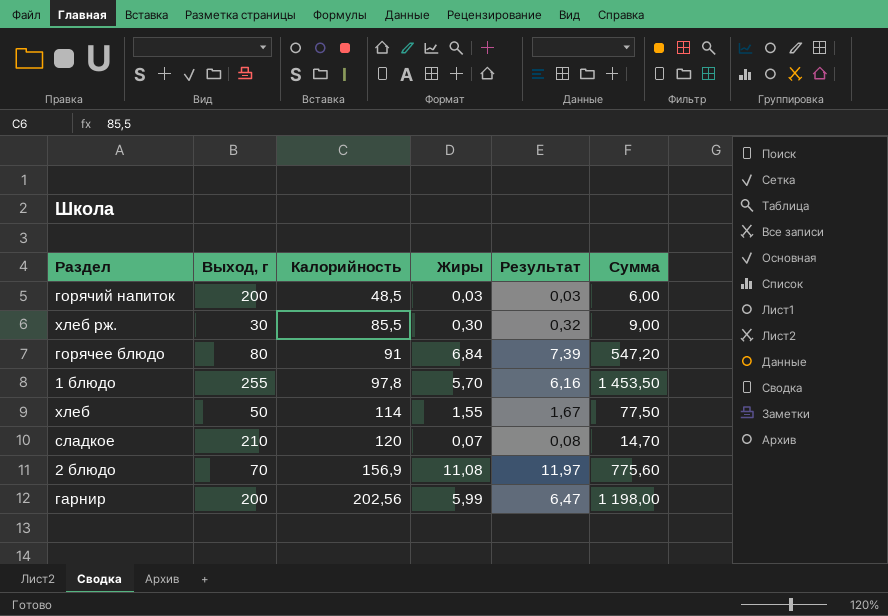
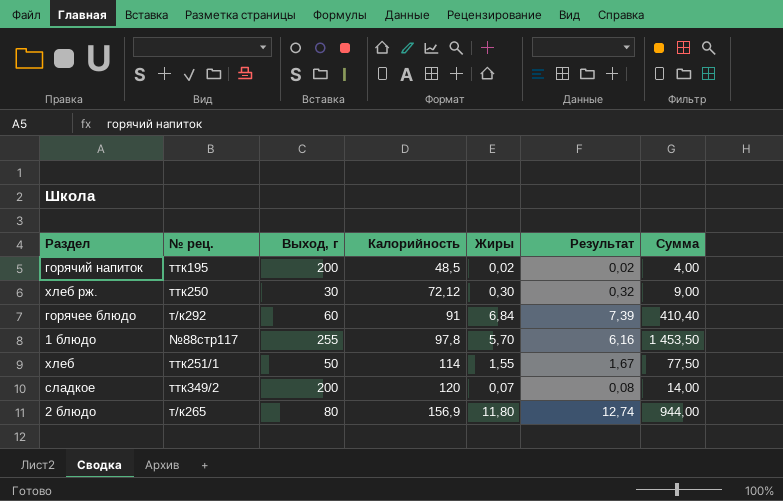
column № рец. | position: none -> 2
row гарнир: 200 | 202,56 | 5,99 | 6,47 | 1 198,00 -> none
горячий напиток | Жиры: 0,03 -> 0,02
горячий напиток | Результат: 0,03 -> 0,02
горячий напиток | Сумма: 6,00 -> 4,00
хлеб рж. | Калорийность: 85,5 -> 72,12
горячее блюдо | Выход, г: 80 -> 60
горячее блюдо | Сумма: 547,20 -> 410,40
сладкое | Выход, г: 210 -> 200
сладкое | Сумма: 14,70 -> 14,00
2 блюдо | Выход, г: 70 -> 80
2 блюдо | Жиры: 11,08 -> 11,80
2 блюдо | Результат: 11,97 -> 12,74
2 блюдо | Сумма: 775,60 -> 944,00

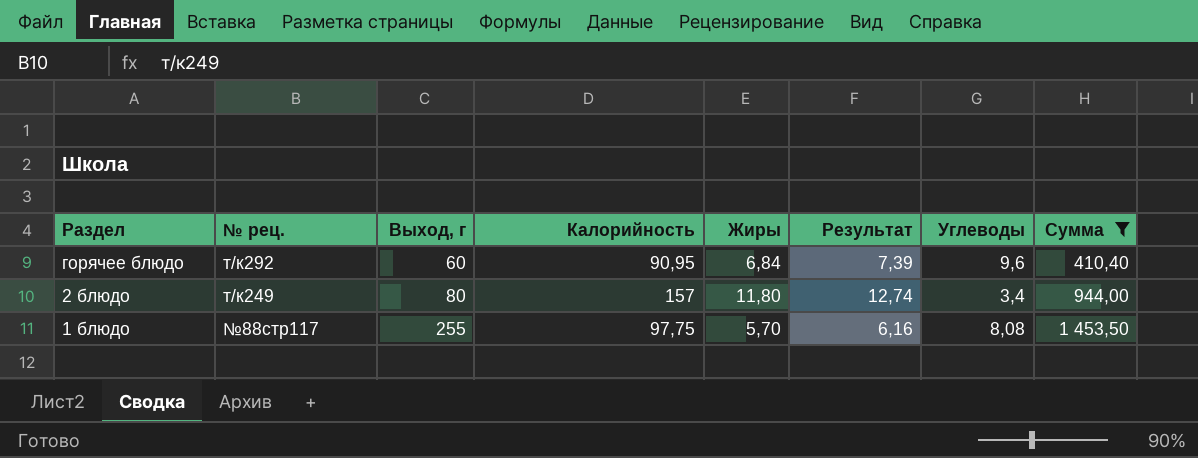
filter: none -> Сумма >= 410,40
row order: Калорийность ascending -> Раздел descending
column Углеводы | position: none -> 7
горячее блюдо | Калорийность: 91 -> 90,95
2 блюдо | № рец.: т/к265 -> т/к249
2 блюдо | Калорийность: 156,9 -> 157
1 блюдо | Калорийность: 97,8 -> 97,75

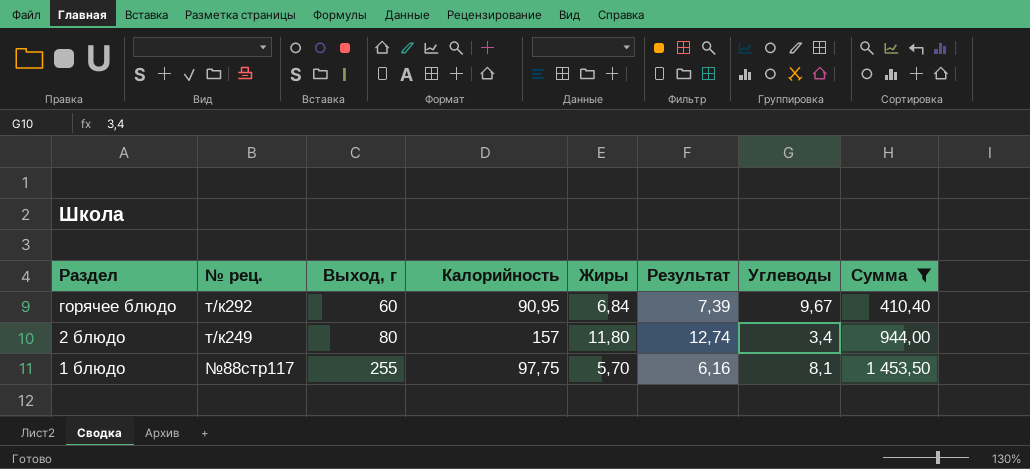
горячее блюдо | Углеводы: 9,6 -> 9,67
1 блюдо | Углеводы: 8,08 -> 8,1

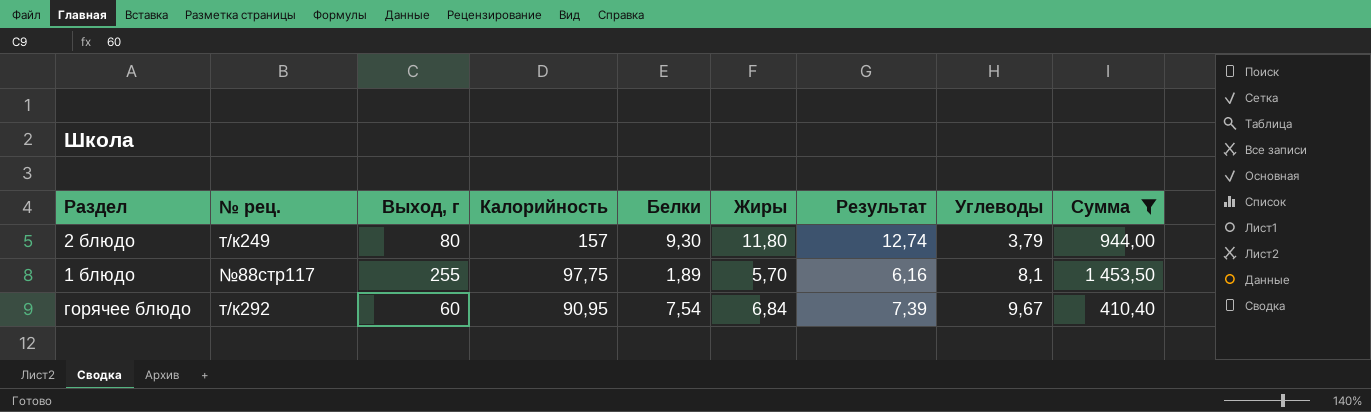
row order: Раздел descending -> Калорийность descending
column Белки | position: none -> 5
2 блюдо | Углеводы: 3,4 -> 3,79

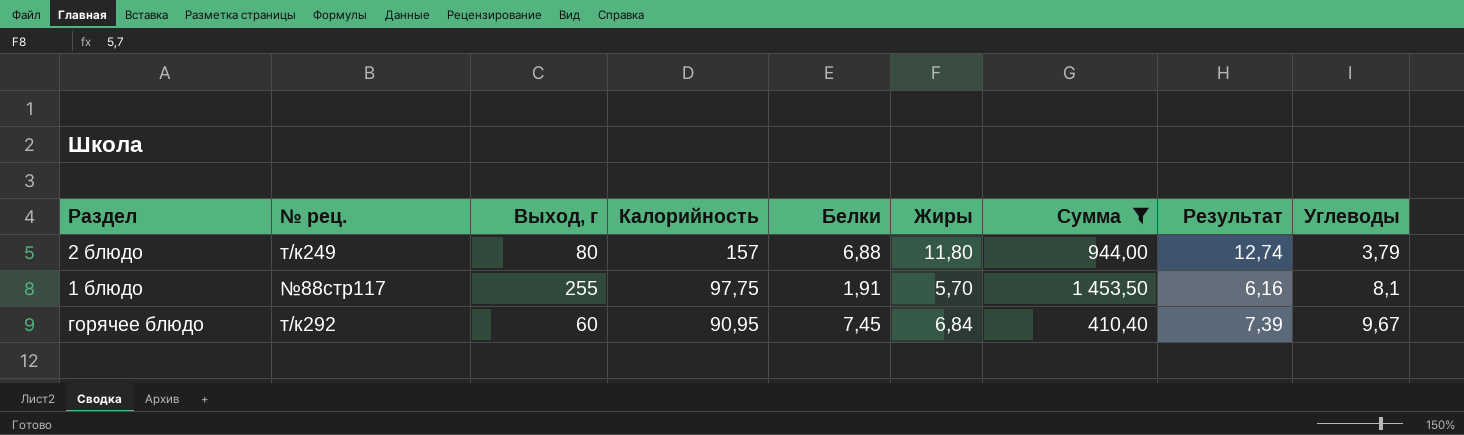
column Сумма | position: 9 -> 7
2 блюдо | Белки: 9,30 -> 6,88
1 блюдо | Белки: 1,89 -> 1,91
горячее блюдо | Белки: 7,54 -> 7,45

